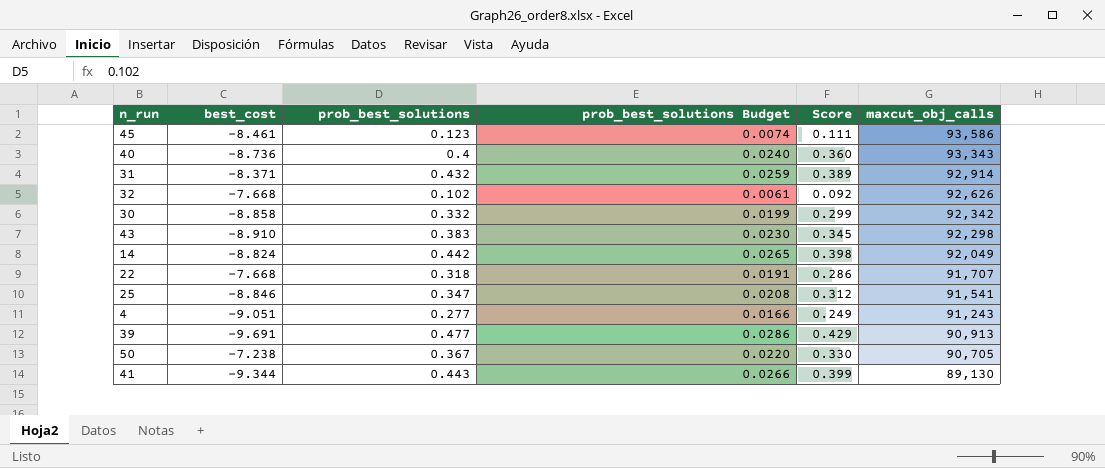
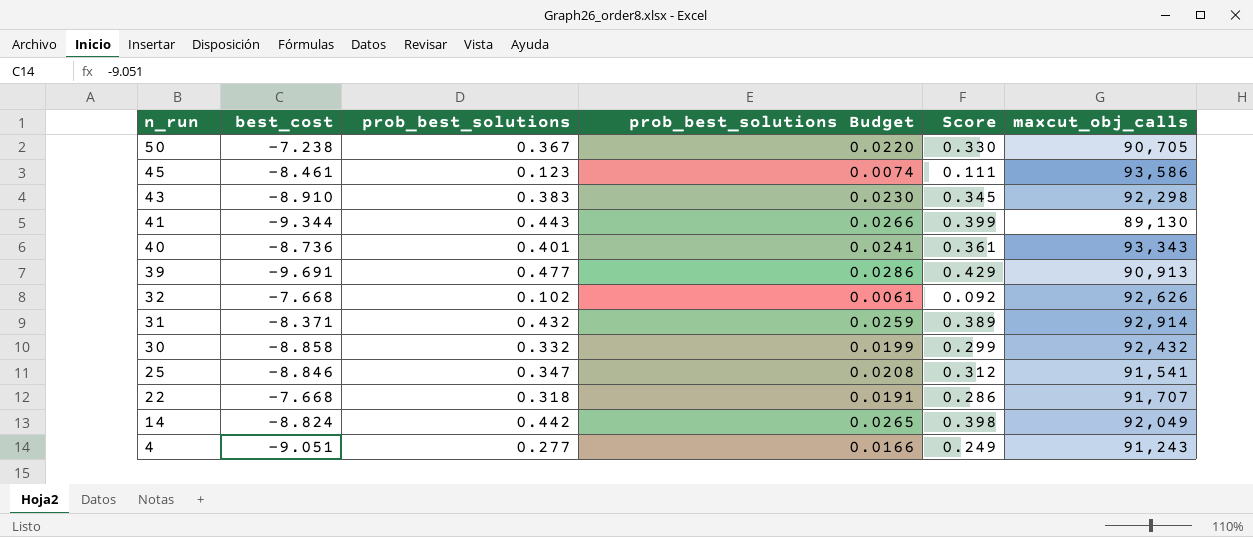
row order: maxcut_obj_calls descending -> n_run descending
40 | prob_best_solutions: 0.4 -> 0.401
40 | prob_best_solutions Budget: 0.0240 -> 0.0241
40 | Score: 0.360 -> 0.361
30 | maxcut_obj_calls: 92,342 -> 92,432

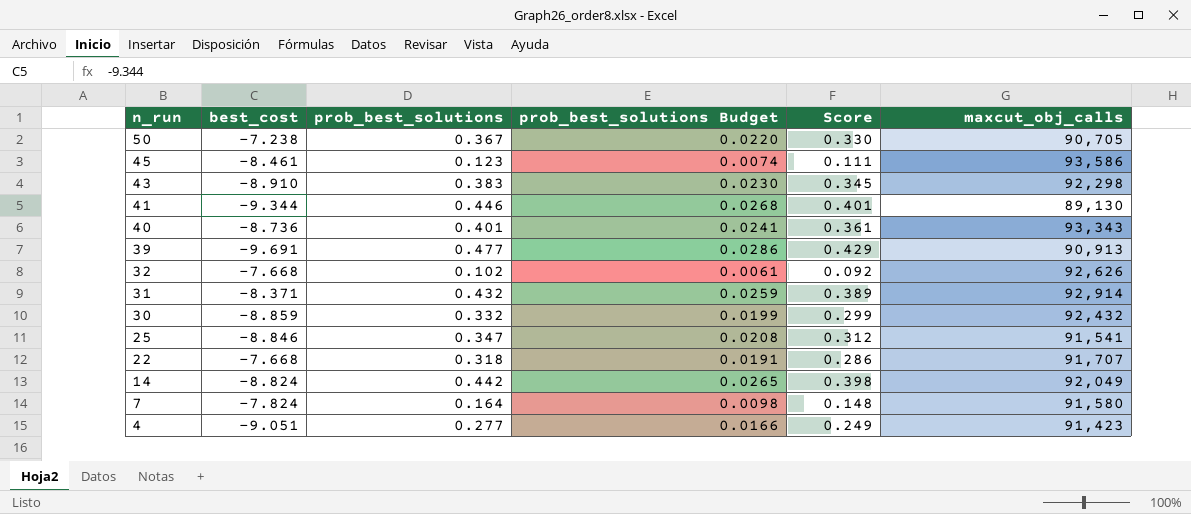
41 | prob_best_solutions: 0.443 -> 0.446
41 | prob_best_solutions Budget: 0.0266 -> 0.0268
41 | Score: 0.399 -> 0.401
30 | best_cost: -8.858 -> -8.859
row 7: none -> -7.824 | 0.164 | 0.0098 | 0.148 | 91,580
4 | maxcut_obj_calls: 91,243 -> 91,423

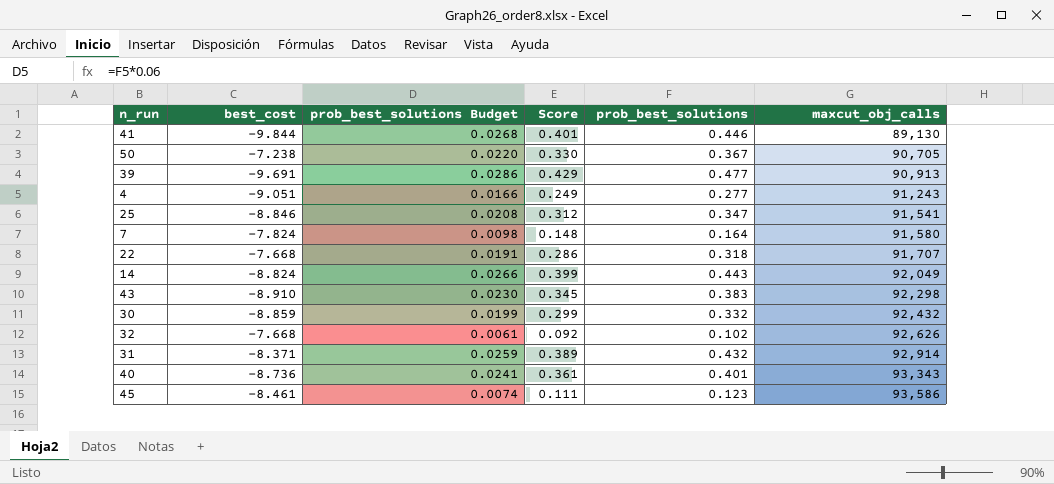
row order: n_run descending -> maxcut_obj_calls ascending
column prob_best_solutions | position: 3 -> 5
41 | best_cost: -9.344 -> -9.844
4 | maxcut_obj_calls: 91,423 -> 91,243
14 | prob_best_solutions Budget: 0.0265 -> 0.0266
14 | Score: 0.398 -> 0.399
14 | prob_best_solutions: 0.442 -> 0.443

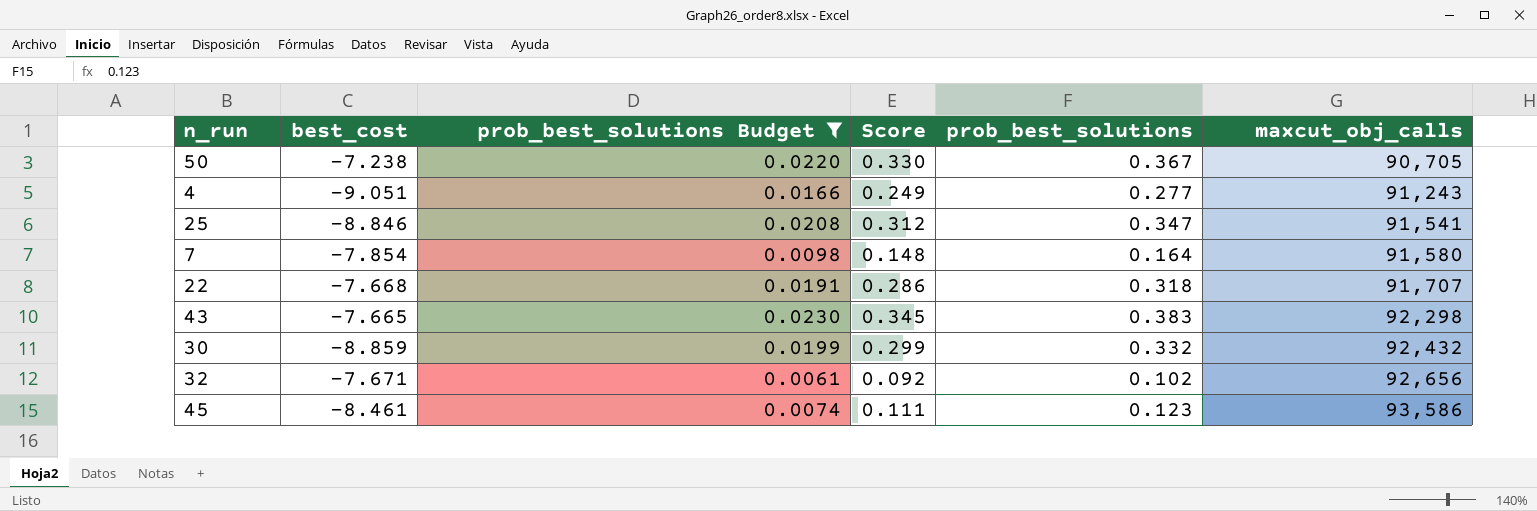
filter: none -> prob_best_solutions Budget <= 0.0230
7 | best_cost: -7.824 -> -7.854
43 | best_cost: -8.910 -> -7.665
32 | best_cost: -7.668 -> -7.671
32 | maxcut_obj_calls: 92,626 -> 92,656

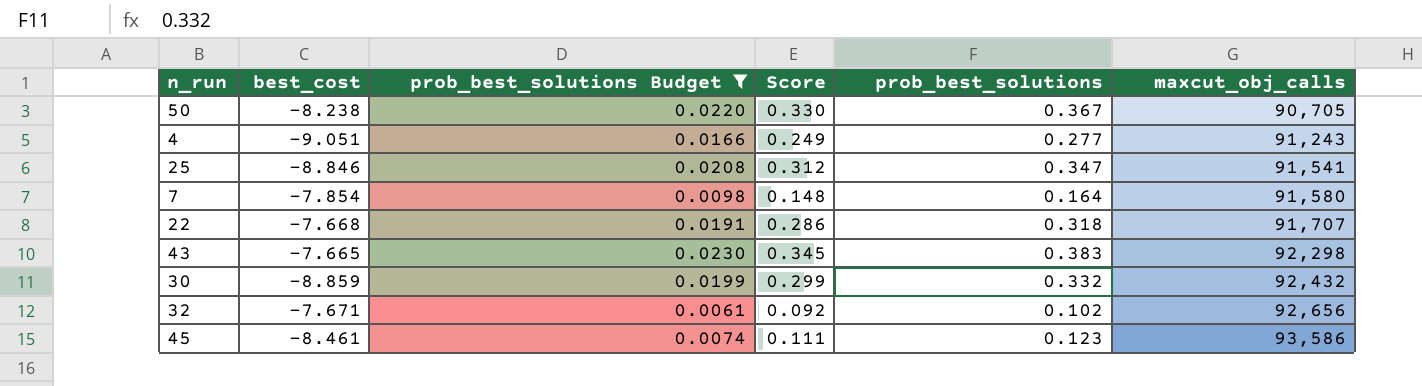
50 | best_cost: -7.238 -> -8.238

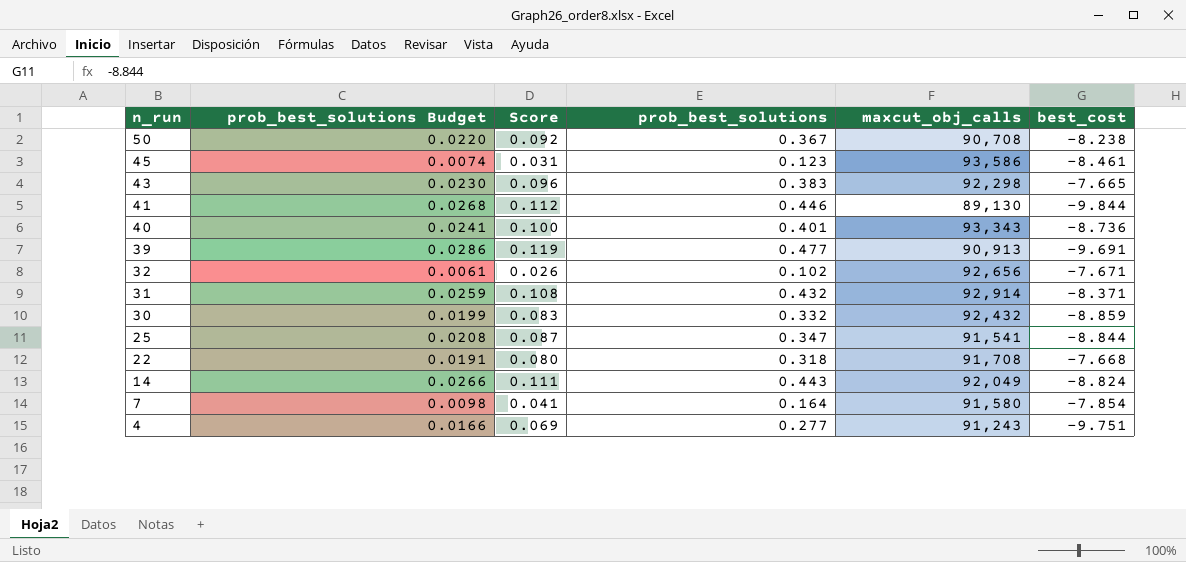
filter: prob_best_solutions Budget <= 0.0230 -> none
row order: maxcut_obj_calls ascending -> n_run descending
column Score | formula: [prob_best_solutions] * 0.9 -> [prob_best_solutions] * 0.25
column best_cost | position: 2 -> 6
50 | maxcut_obj_calls: 90,705 -> 90,708
25 | best_cost: -8.846 -> -8.844
22 | maxcut_obj_calls: 91,707 -> 91,708
4 | best_cost: -9.051 -> -9.751

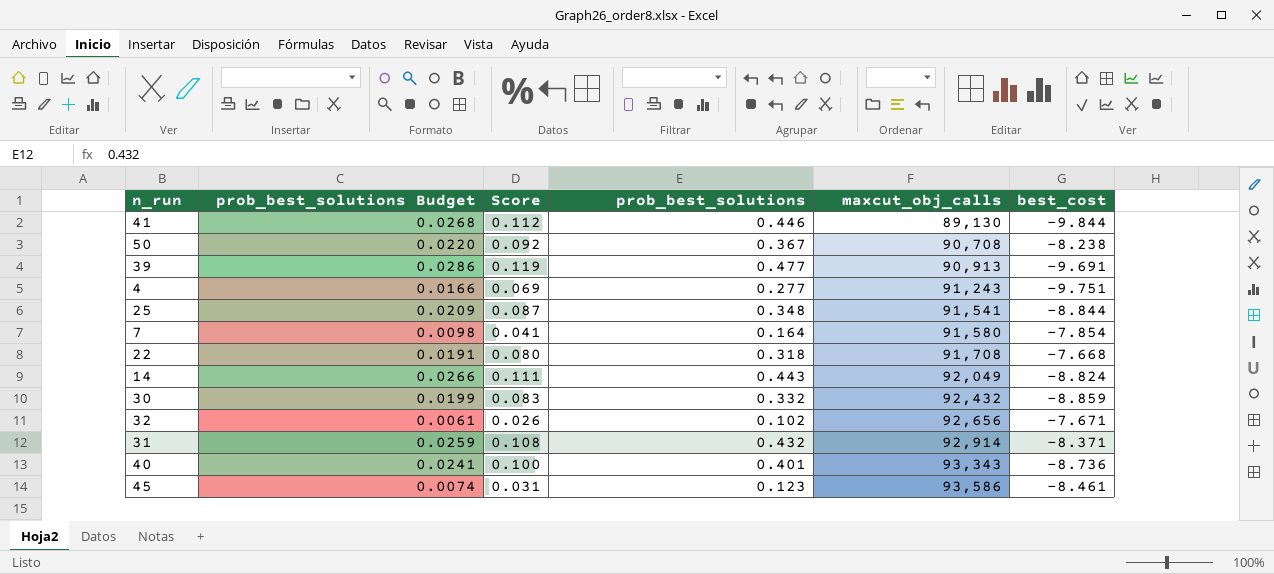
row order: n_run descending -> maxcut_obj_calls ascending
row 43: 0.0230 | 0.096 | 0.383 | 92,298 | -7.665 -> none
25 | prob_best_solutions Budget: 0.0208 -> 0.0209
25 | prob_best_solutions: 0.347 -> 0.348

